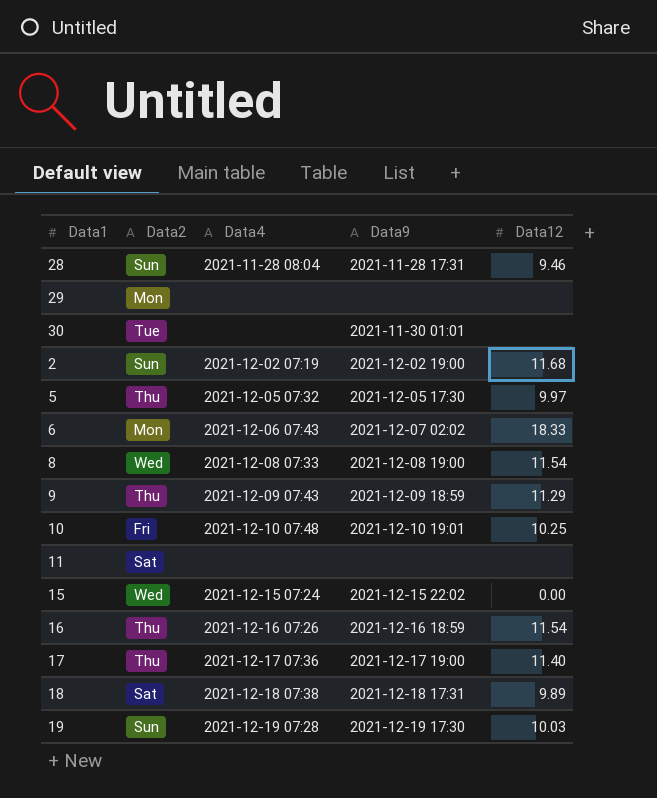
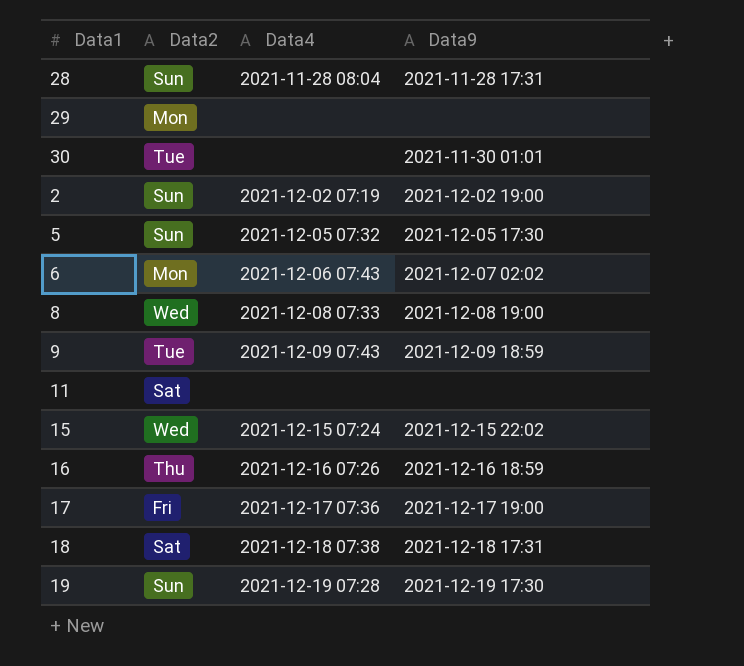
column Data12 | position: 5 -> none
row 10: Fri | 2021-12-10 07:48 | 2021-12-10 19:01 | 10.25 -> none
5 | Data2: Thu -> Sun
9 | Data2: Thu -> Tue
17 | Data2: Thu -> Fri

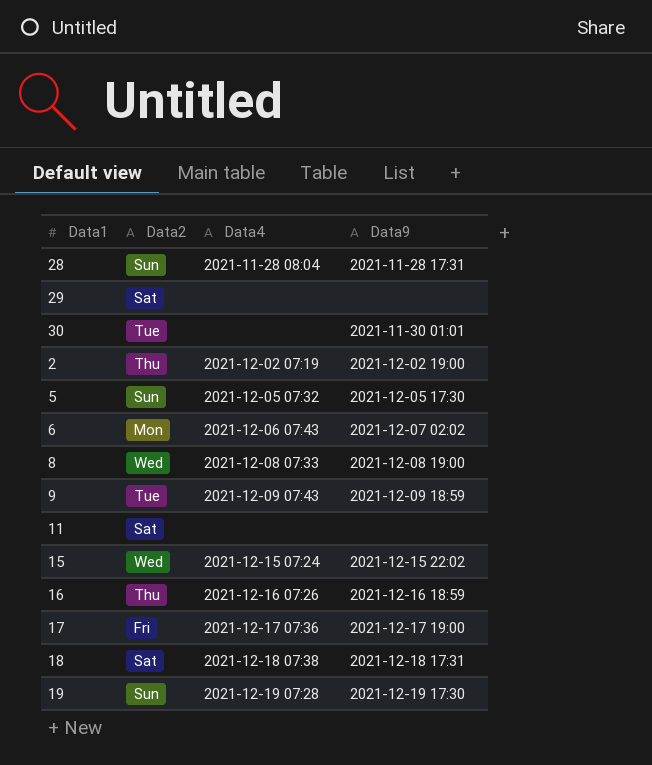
29 | Data2: Mon -> Sat
2 | Data2: Sun -> Thu

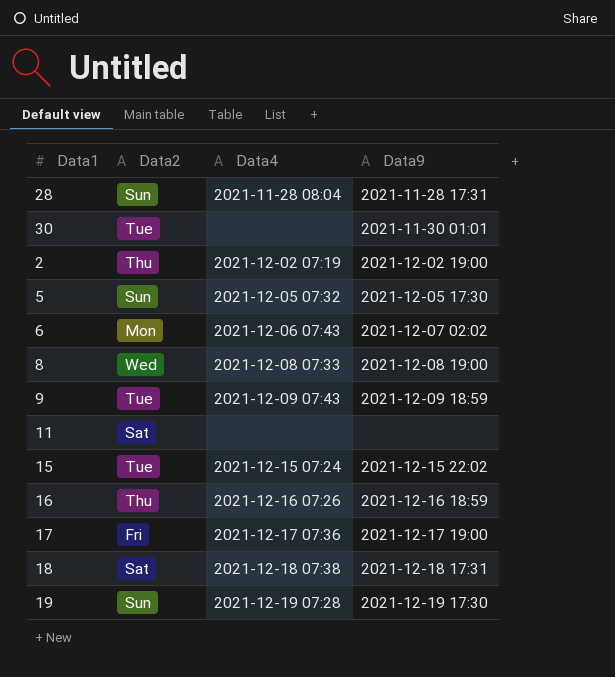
row 29: Sat | none | none -> none
15 | Data2: Wed -> Tue

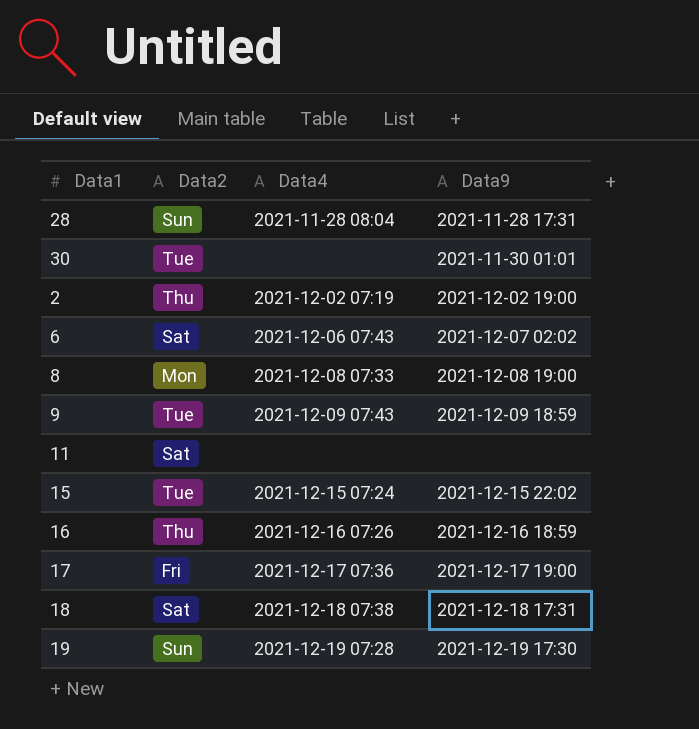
row 5: Sun | 2021-12-05 07:32 | 2021-12-05 17:30 -> none
6 | Data2: Mon -> Sat
8 | Data2: Wed -> Mon

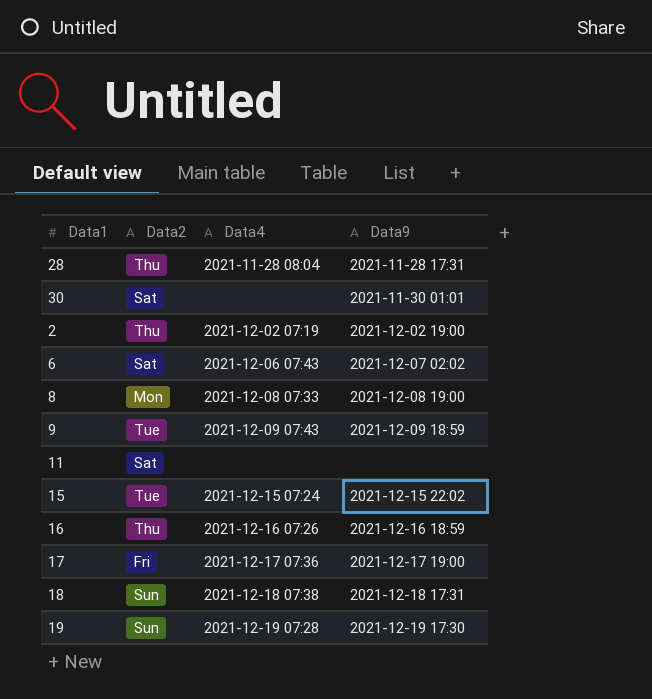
28 | Data2: Sun -> Thu
30 | Data2: Tue -> Sat
18 | Data2: Sat -> Sun

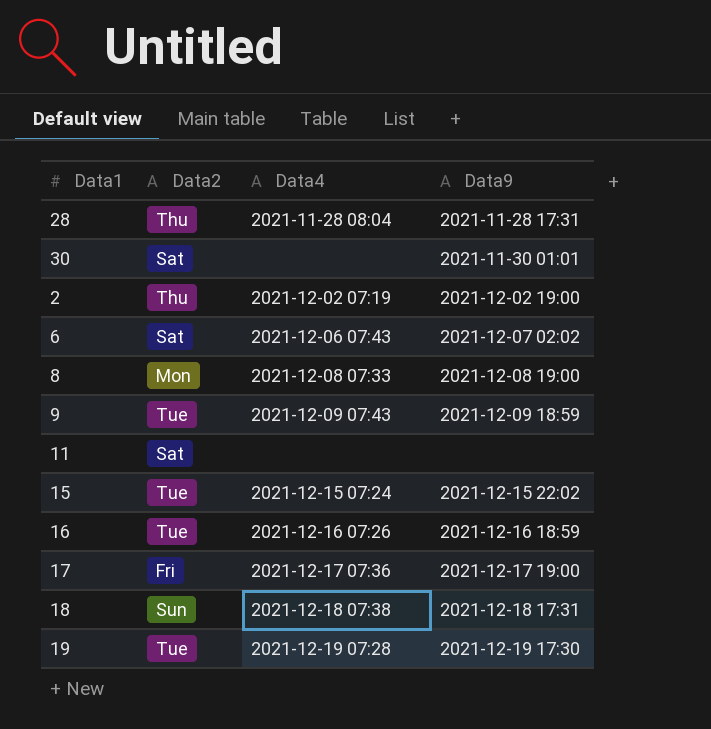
16 | Data2: Thu -> Tue
19 | Data2: Sun -> Tue

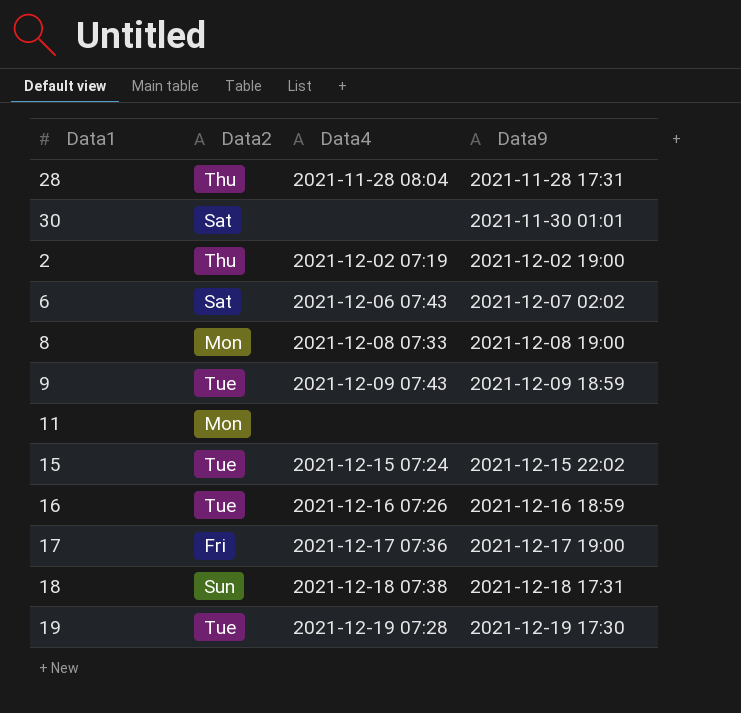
11 | Data2: Sat -> Mon

